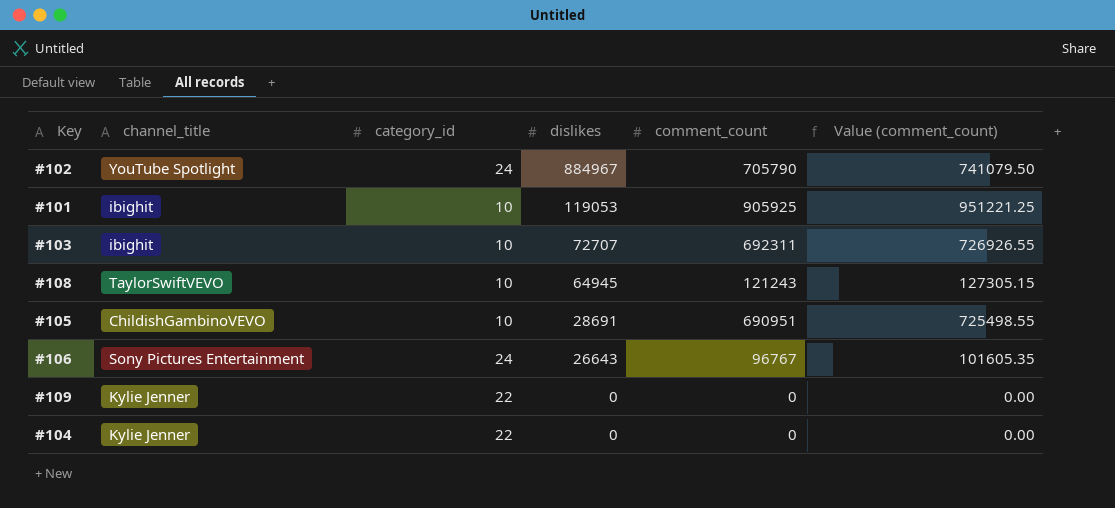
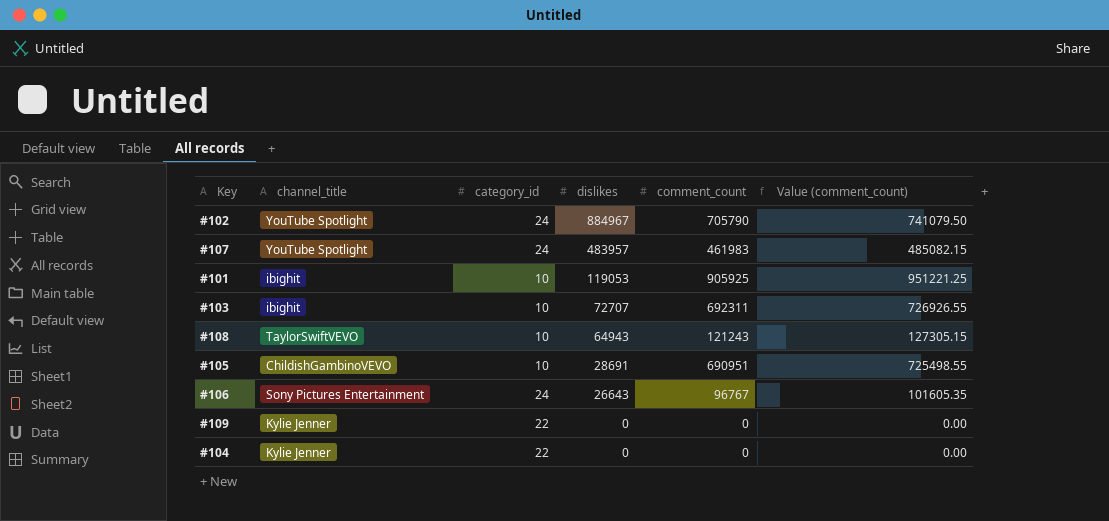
row #107: none -> YouTube Spotlight | 24 | 483957 | 461983 | 485082.15
#108 | dislikes: 64945 -> 64943

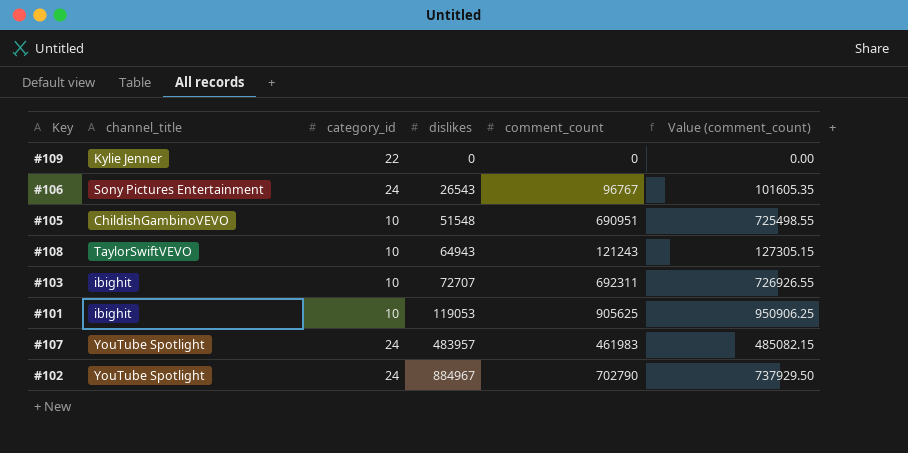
row order: dislikes descending -> dislikes ascending
row #104: Kylie Jenner | 22 | 0 | 0 | 0.00 -> none
#106 | dislikes: 26643 -> 26543
#105 | dislikes: 28691 -> 51548
#101 | comment_count: 905925 -> 905625
#101 | Value (comment_count): 951221.25 -> 950906.25
#102 | comment_count: 705790 -> 702790
#102 | Value (comment_count): 741079.50 -> 737929.50

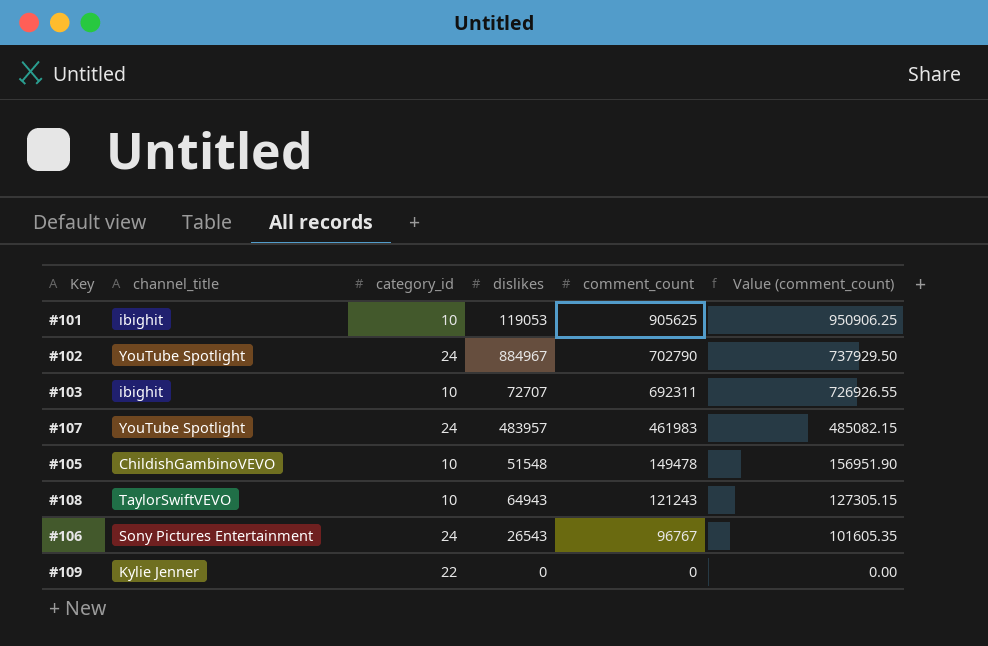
row order: dislikes ascending -> comment_count descending
#105 | comment_count: 690951 -> 149478
#105 | Value (comment_count): 725498.55 -> 156951.90

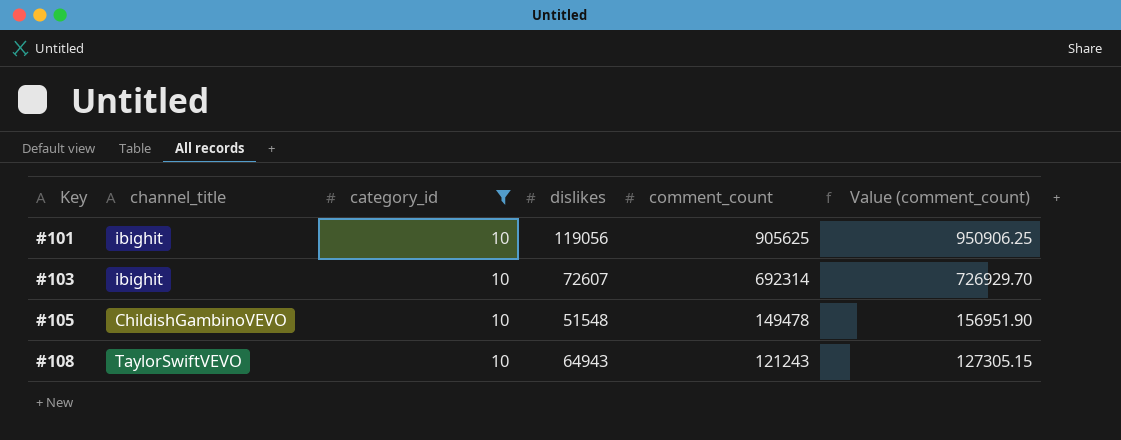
filter: none -> category_id = 10
#101 | dislikes: 119053 -> 119056
#103 | dislikes: 72707 -> 72607
#103 | comment_count: 692311 -> 692314
#103 | Value (comment_count): 726926.55 -> 726929.70

